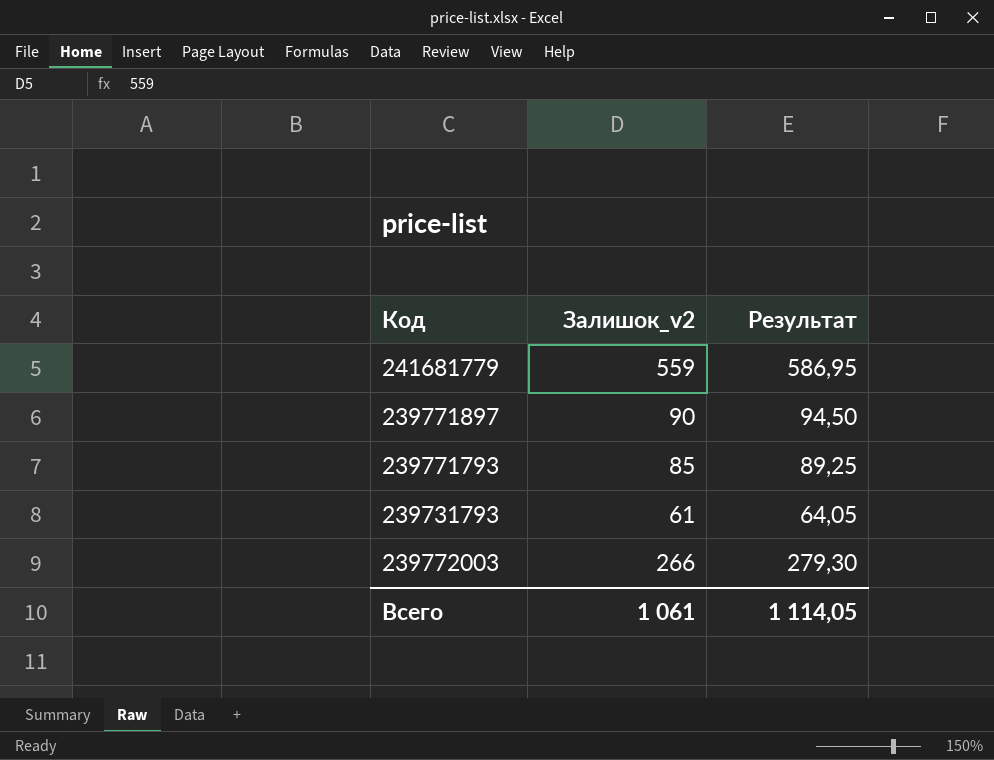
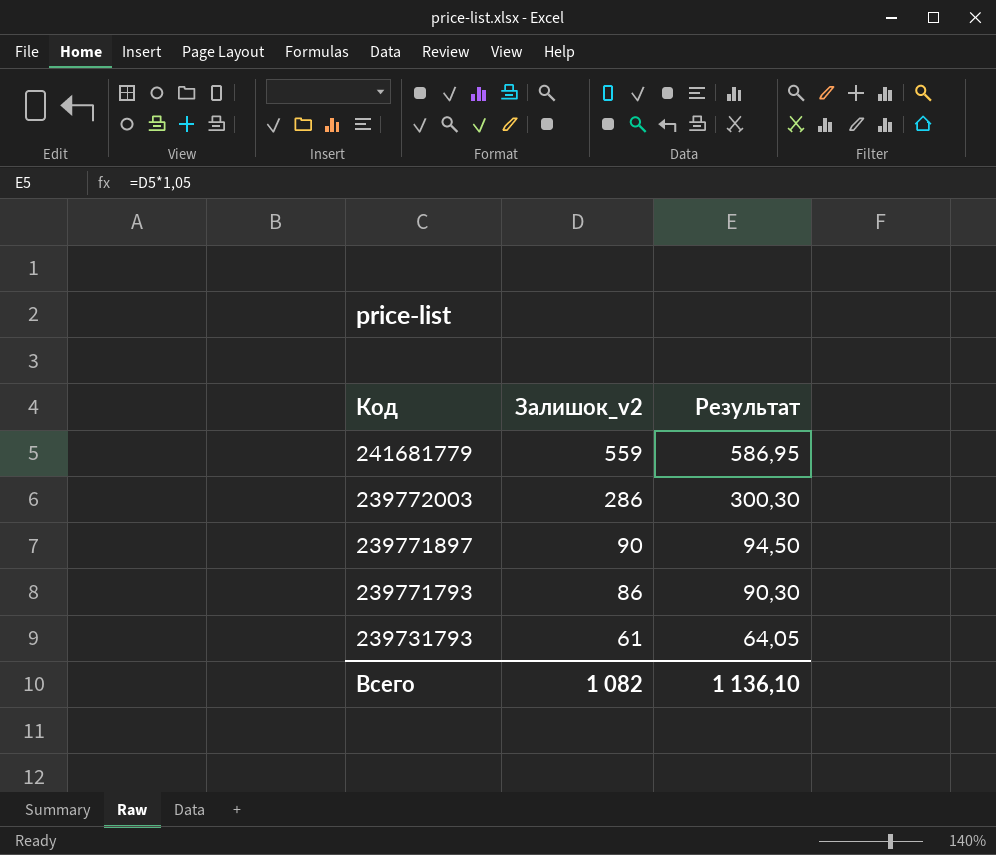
row order: none -> Код descending
239772003 | Залишок_v2: 266 -> 286
239772003 | Результат: 279,30 -> 300,30
239771793 | Залишок_v2: 85 -> 86
239771793 | Результат: 89,25 -> 90,30
Всего | Залишок_v2: 1 061 -> 1 082
Всего | Результат: 1 114,05 -> 1 136,10

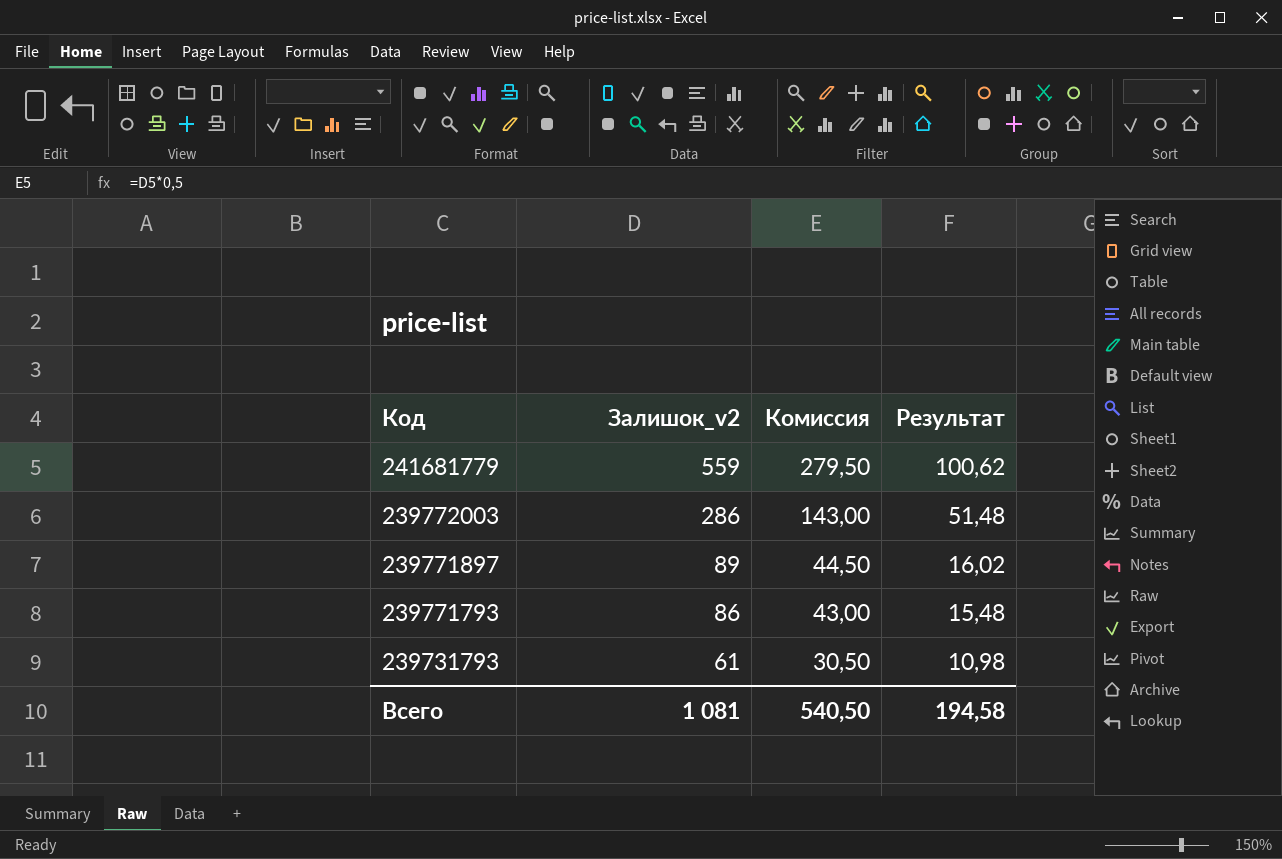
column Комиссия | formula: none -> [Залишок_v2] * 0,5
column Результат | formula: [Залишок_v2] * 1,05 -> [Залишок_v2] * 0,18
239771897 | Залишок_v2: 90 -> 89
Всего | Залишок_v2: 1 082 -> 1 081
Всего | Результат: 1 136,10 -> 194,58

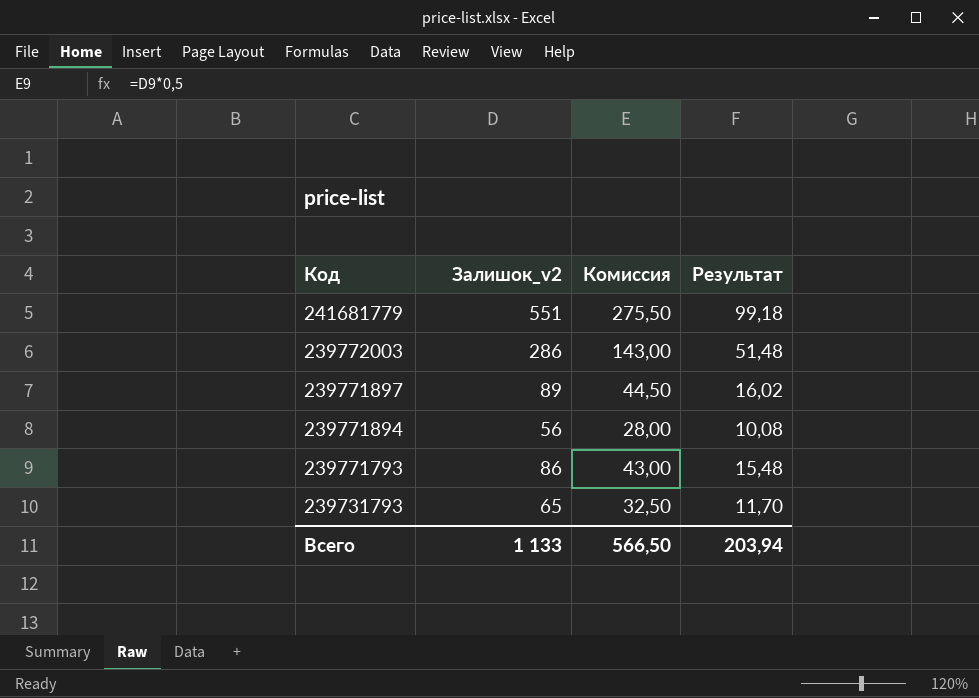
241681779 | Залишок_v2: 559 -> 551
241681779 | Комиссия: 279,50 -> 275,50
241681779 | Результат: 100,62 -> 99,18
row 239771894: none -> 56 | 28,00 | 10,08
239731793 | Залишок_v2: 61 -> 65
239731793 | Комиссия: 30,50 -> 32,50
239731793 | Результат: 10,98 -> 11,70
Всего | Залишок_v2: 1 081 -> 1 133
Всего | Комиссия: 540,50 -> 566,50
Всего | Результат: 194,58 -> 203,94

